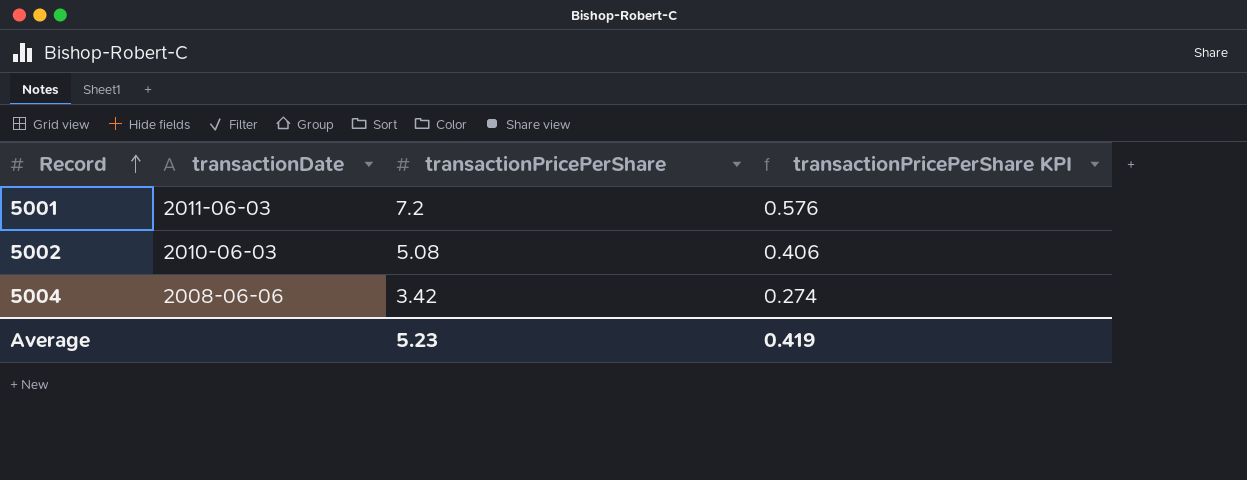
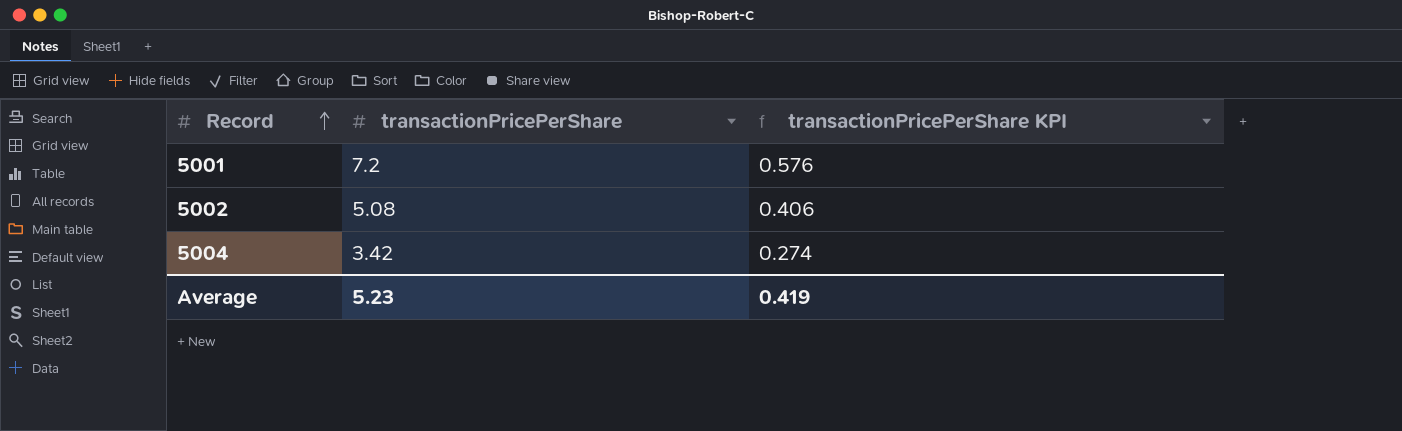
column transactionDate | position: 2 -> none

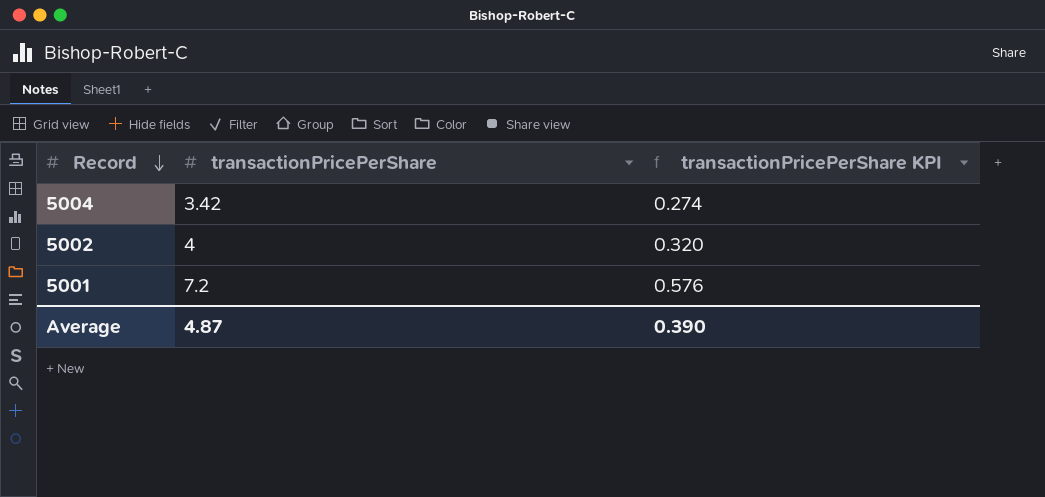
row order: Record ascending -> Record descending
5002 | transactionPricePerShare: 5.08 -> 4
5002 | transactionPricePerShare KPI: 0.406 -> 0.320
Average | transactionPricePerShare: 5.23 -> 4.87
Average | transactionPricePerShare KPI: 0.419 -> 0.390

